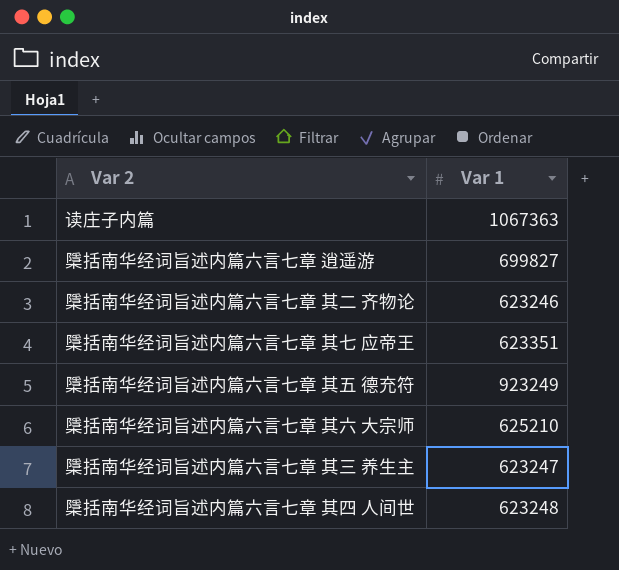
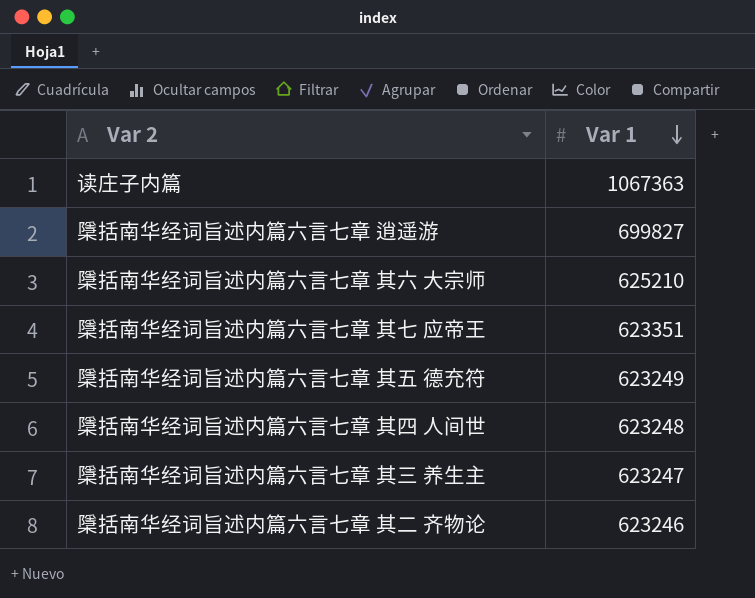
row order: none -> Var 1 descending
檃括南华经词旨述内篇六言七章 其五 德充符 | Var 1: 923249 -> 623249

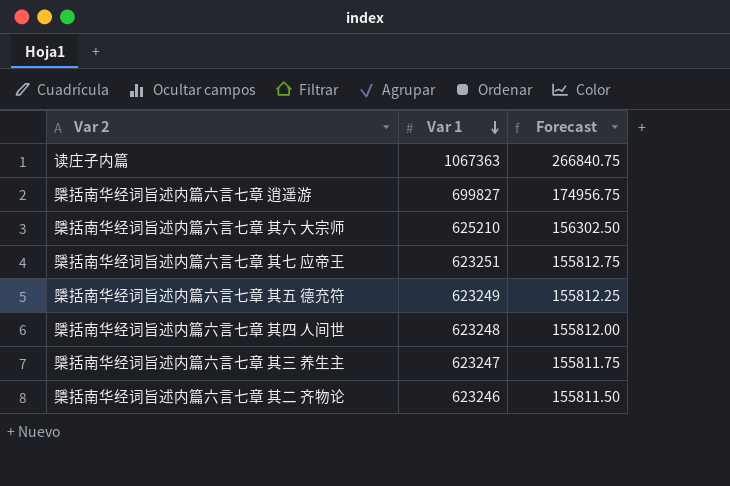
column Forecast | formula: none -> [Var 1] * 0.25
檃括南华经词旨述内篇六言七章 其七 应帝王 | Var 1: 623351 -> 623251

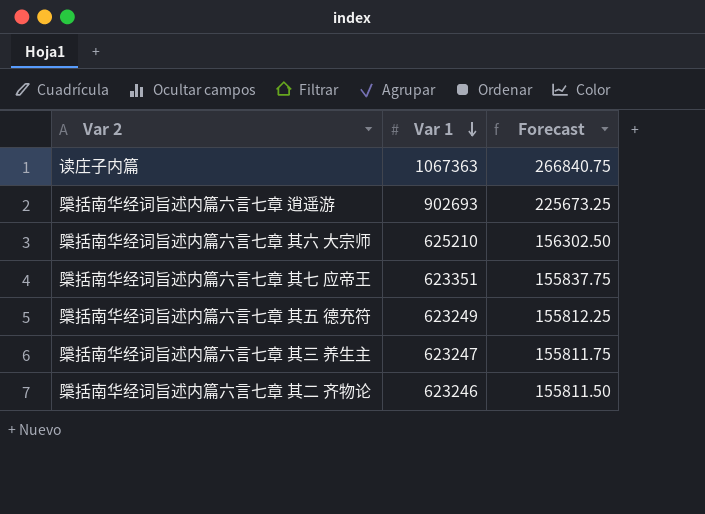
row 檃括南华经词旨述内篇六言七章 其四 人间世: 623248 | 155812.00 -> none
檃括南华经词旨述内篇六言七章 逍遥游 | Var 1: 699827 -> 902693
檃括南华经词旨述内篇六言七章 逍遥游 | Forecast: 174956.75 -> 225673.25
檃括南华经词旨述内篇六言七章 其七 应帝王 | Var 1: 623251 -> 623351
檃括南华经词旨述内篇六言七章 其七 应帝王 | Forecast: 155812.75 -> 155837.75

